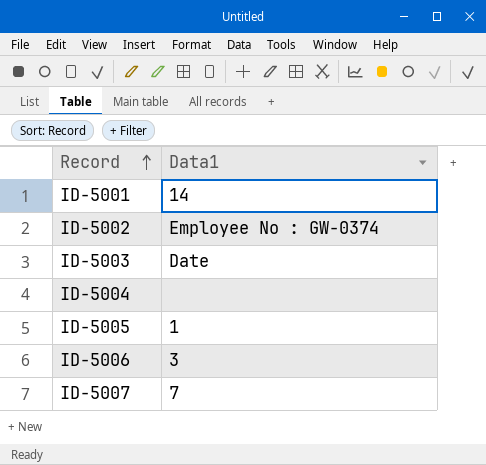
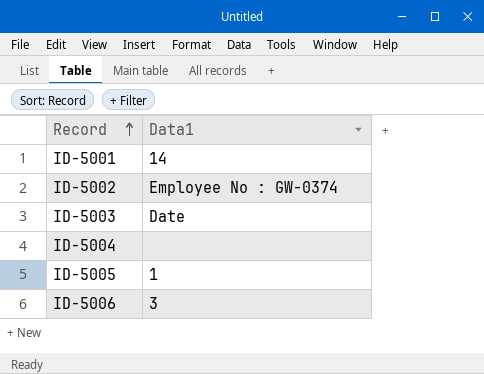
row ID-5007: 7 -> none

